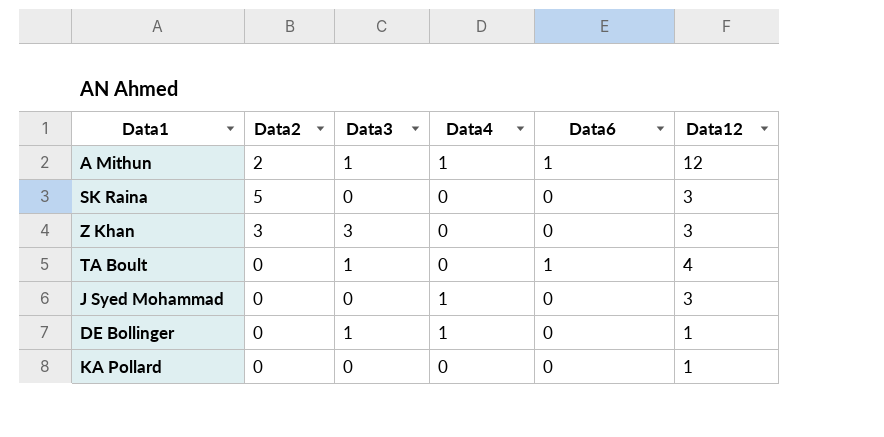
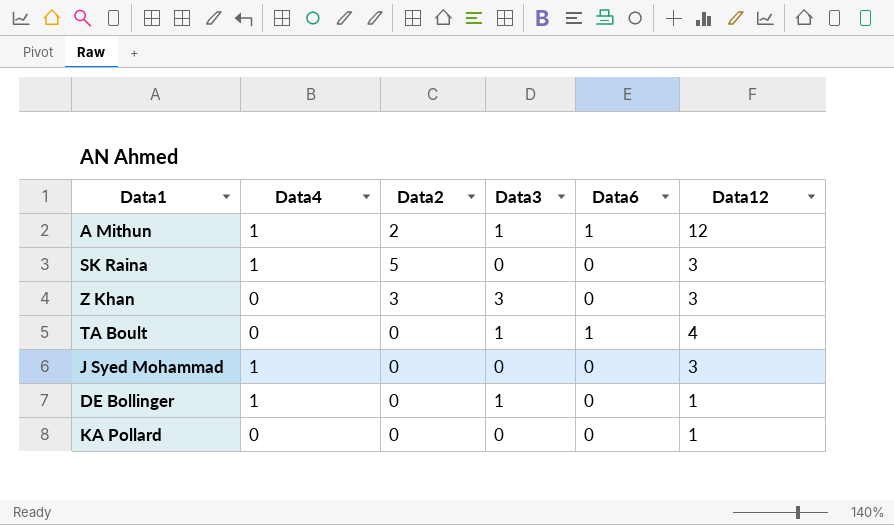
column Data4 | position: 4 -> 2
SK Raina | Data4: 0 -> 1

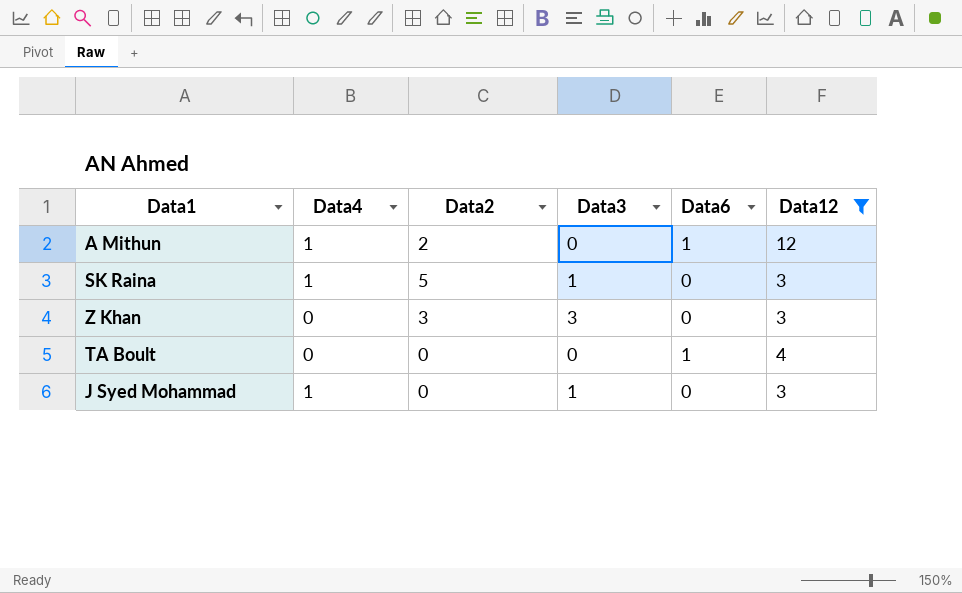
filter: none -> Data12 != 1
A Mithun | Data3: 1 -> 0
SK Raina | Data3: 0 -> 1
TA Boult | Data3: 1 -> 0
J Syed Mohammad | Data3: 0 -> 1

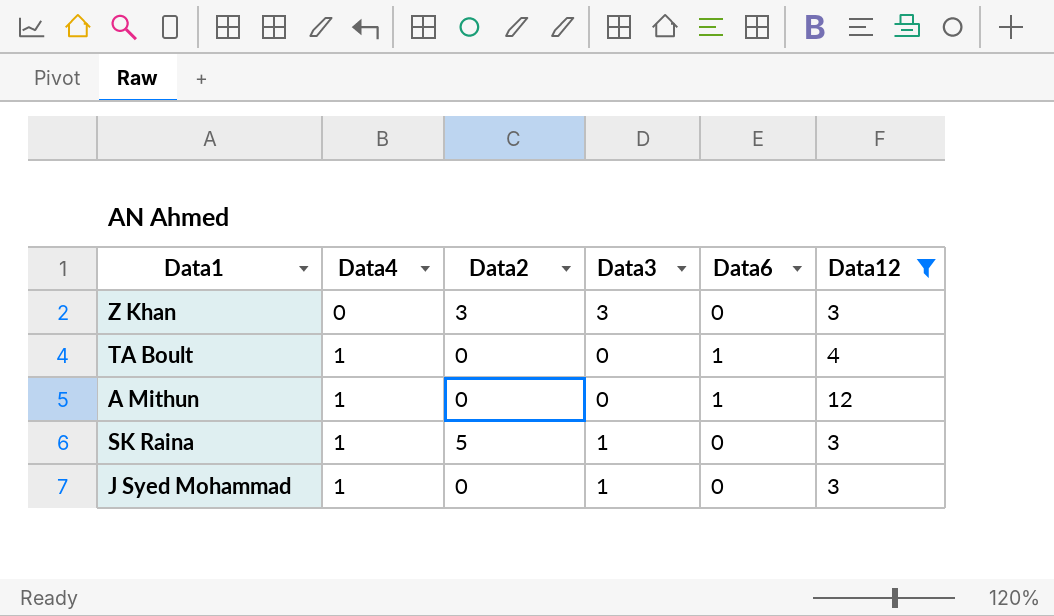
row order: none -> Data4 ascending
TA Boult | Data4: 0 -> 1
A Mithun | Data2: 2 -> 0

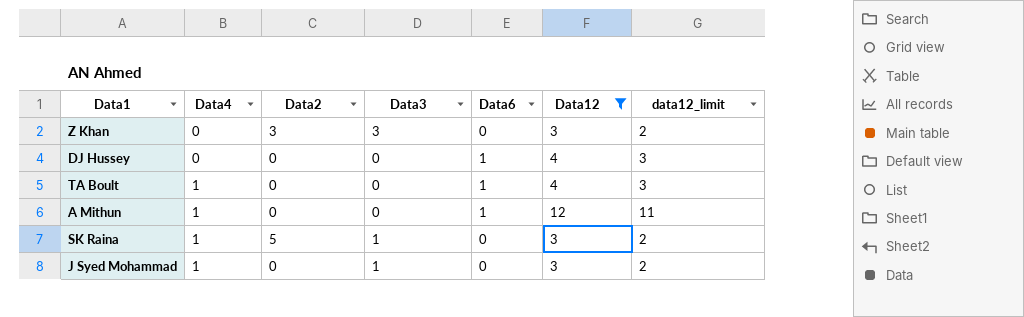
column data12_limit | formula: none -> [Data12] - 1
row DJ Hussey: none -> 0 | 0 | 0 | 1 | 4 | 3

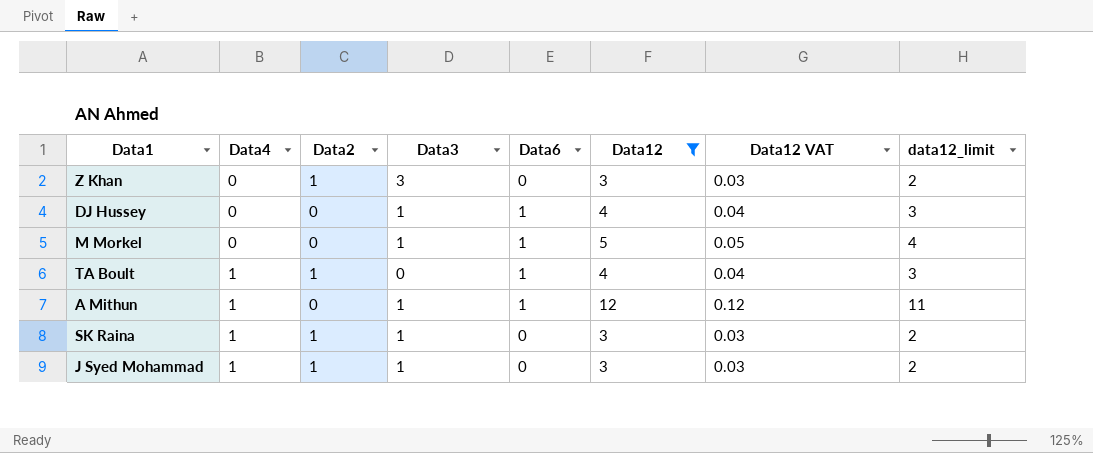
column Data12 VAT | formula: none -> [Data12] * 0.01
Z Khan | Data2: 3 -> 1
DJ Hussey | Data3: 0 -> 1
row M Morkel: none -> 0 | 0 | 1 | 1 | 5 | 0.05 | 4
TA Boult | Data2: 0 -> 1
A Mithun | Data3: 0 -> 1
SK Raina | Data2: 5 -> 1
J Syed Mohammad | Data2: 0 -> 1

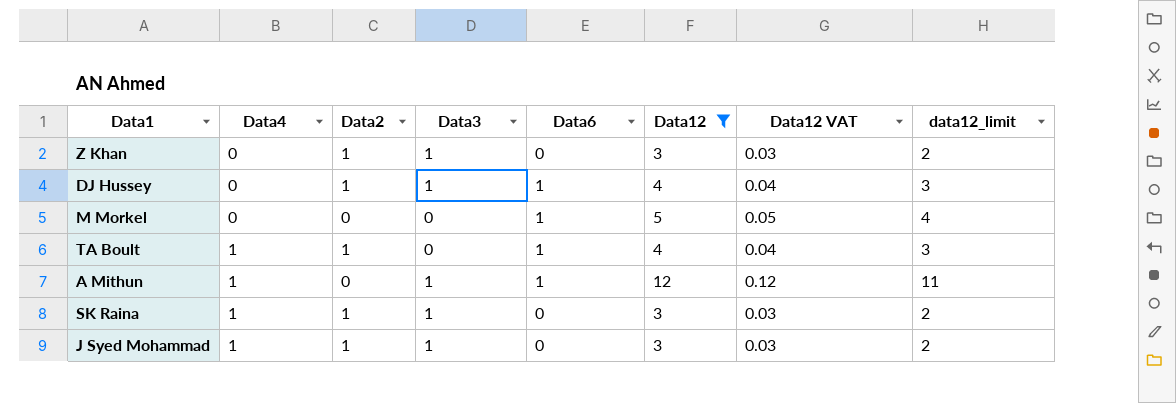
Z Khan | Data3: 3 -> 1
DJ Hussey | Data2: 0 -> 1
M Morkel | Data3: 1 -> 0

